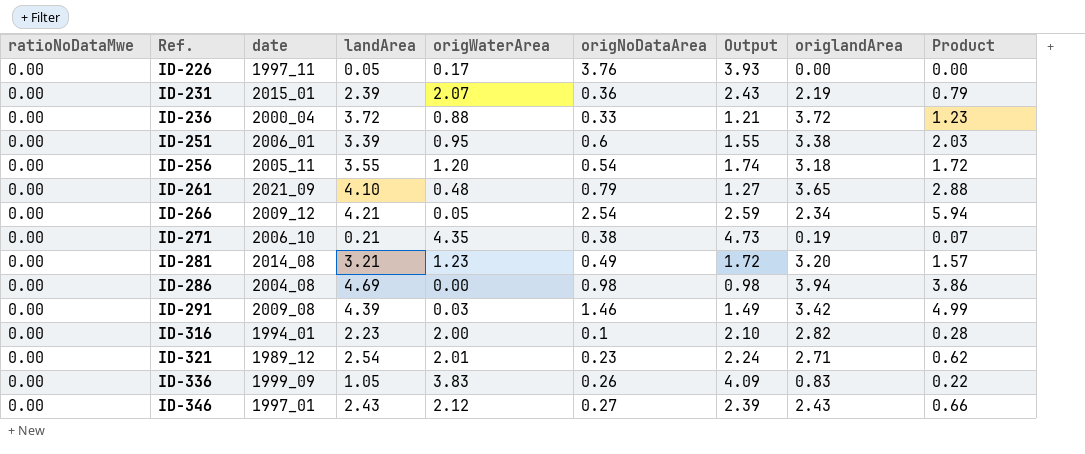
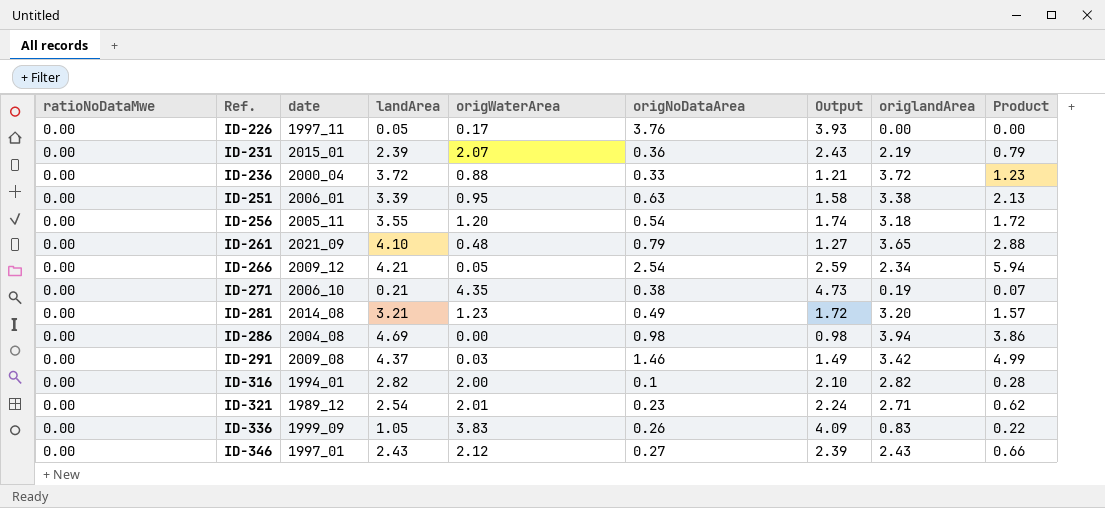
ID-251 | origNoDataArea: 0.6 -> 0.63
ID-251 | Output: 1.55 -> 1.58
ID-251 | Product: 2.03 -> 2.13
ID-291 | landArea: 4.39 -> 4.37
ID-316 | landArea: 2.23 -> 2.82

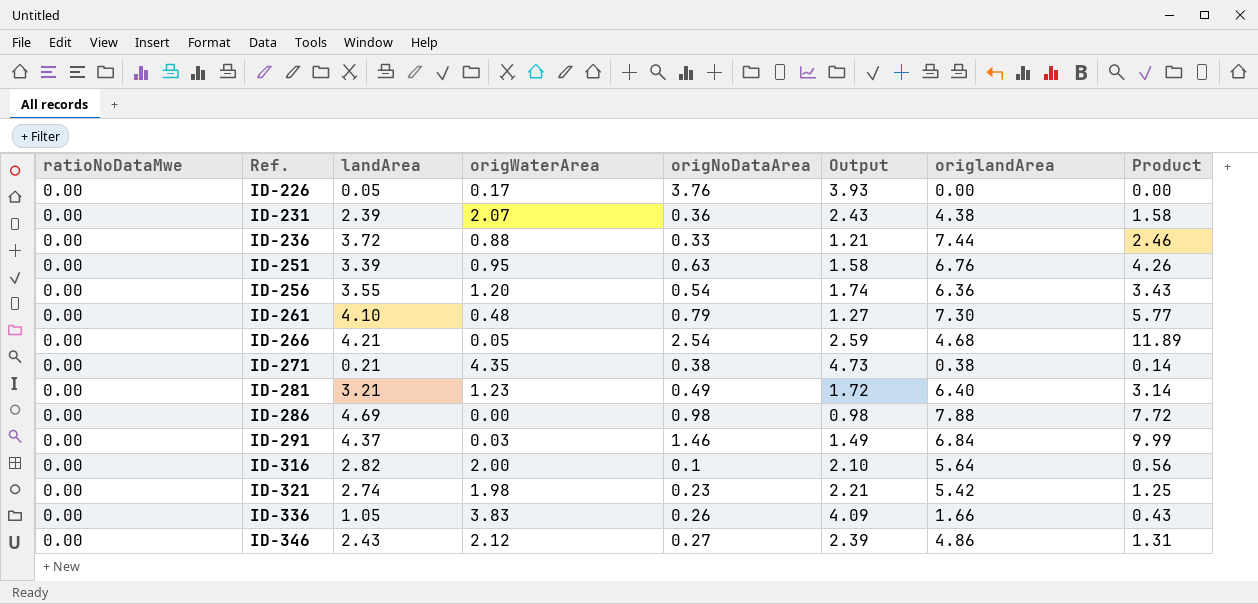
column date | position: 3 -> none
ID-231 | origlandArea: 2.19 -> 4.38
ID-231 | Product: 0.79 -> 1.58
ID-236 | origlandArea: 3.72 -> 7.44
ID-236 | Product: 1.23 -> 2.46
ID-251 | origlandArea: 3.38 -> 6.76
ID-251 | Product: 2.13 -> 4.26
ID-256 | origlandArea: 3.18 -> 6.36
ID-256 | Product: 1.72 -> 3.43
ID-261 | origlandArea: 3.65 -> 7.30
ID-261 | Product: 2.88 -> 5.77
ID-266 | origlandArea: 2.34 -> 4.68
ID-266 | Product: 5.94 -> 11.89
ID-271 | origlandArea: 0.19 -> 0.38
ID-271 | Product: 0.07 -> 0.14
ID-281 | origlandArea: 3.20 -> 6.40
ID-281 | Product: 1.57 -> 3.14
ID-286 | origlandArea: 3.94 -> 7.88
ID-286 | Product: 3.86 -> 7.72
ID-291 | origlandArea: 3.42 -> 6.84
ID-291 | Product: 4.99 -> 9.99
ID-316 | origlandArea: 2.82 -> 5.64
ID-316 | Product: 0.28 -> 0.56
ID-321 | landArea: 2.54 -> 2.74
ID-321 | origWaterArea: 2.01 -> 1.98
ID-321 | Output: 2.24 -> 2.21
ID-321 | origlandArea: 2.71 -> 5.42
ID-321 | Product: 0.62 -> 1.25
ID-336 | origlandArea: 0.83 -> 1.66
ID-336 | Product: 0.22 -> 0.43
ID-346 | origlandArea: 2.43 -> 4.86
ID-346 | Product: 0.66 -> 1.31

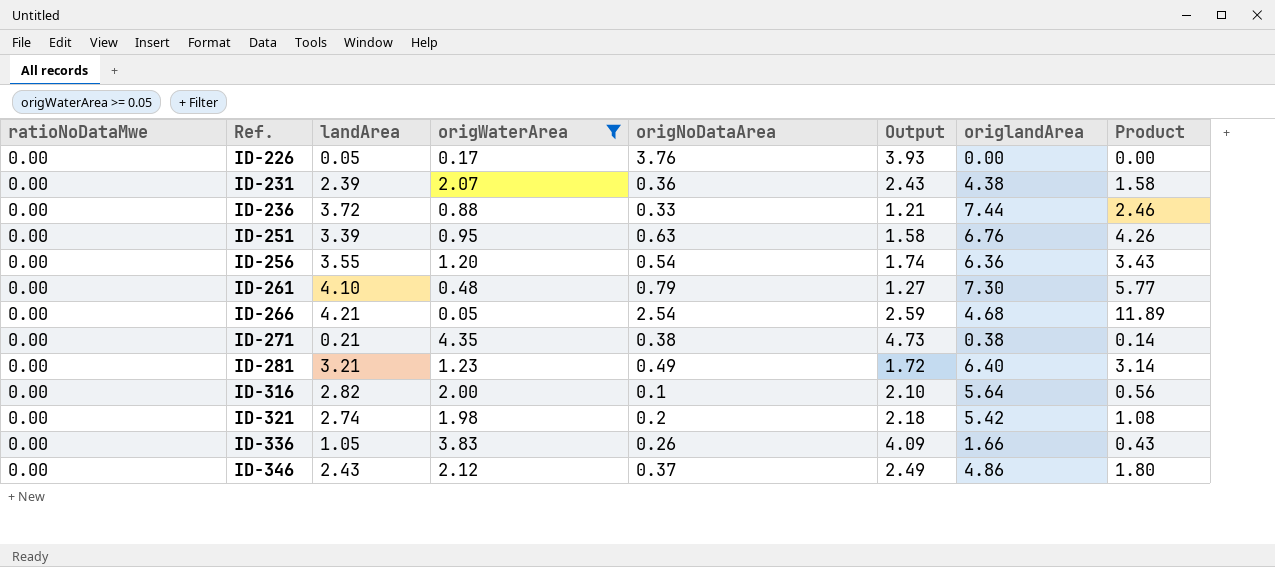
filter: none -> origWaterArea >= 0.05
ID-321 | origNoDataArea: 0.23 -> 0.2
ID-321 | Output: 2.21 -> 2.18
ID-321 | Product: 1.25 -> 1.08
ID-346 | origNoDataArea: 0.27 -> 0.37
ID-346 | Output: 2.39 -> 2.49
ID-346 | Product: 1.31 -> 1.80

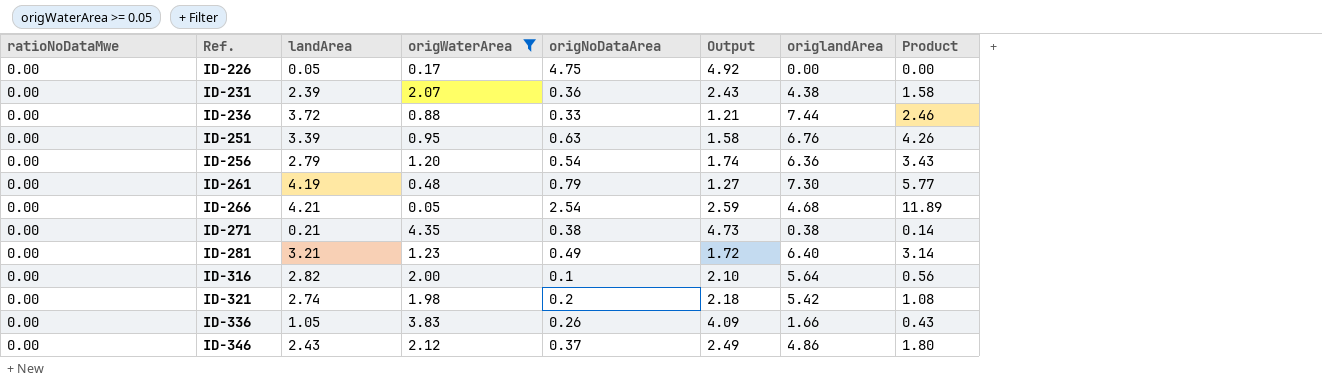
ID-226 | origNoDataArea: 3.76 -> 4.75
ID-226 | Output: 3.93 -> 4.92
ID-256 | landArea: 3.55 -> 2.79
ID-261 | landArea: 4.10 -> 4.19

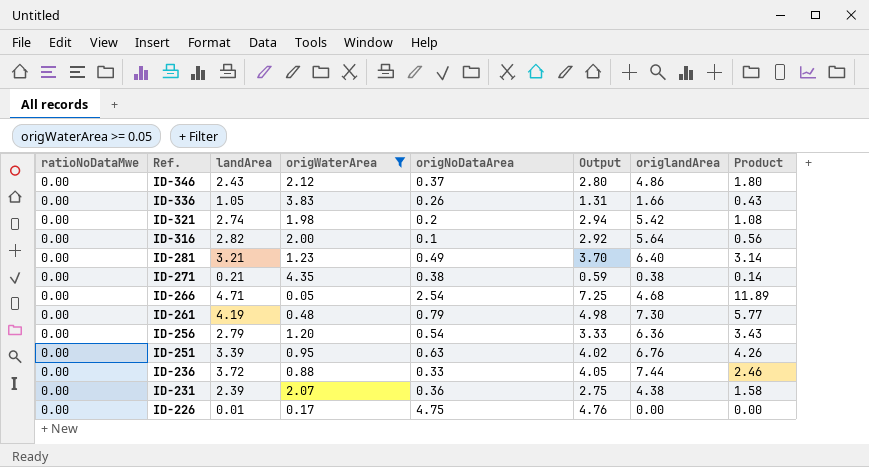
row order: Ref. ascending -> Ref. descending
column Output | formula: [origWaterArea] + [origNoDataArea] -> [landArea] + [origNoDataArea]
ID-266 | landArea: 4.21 -> 4.71
ID-226 | landArea: 0.05 -> 0.01

